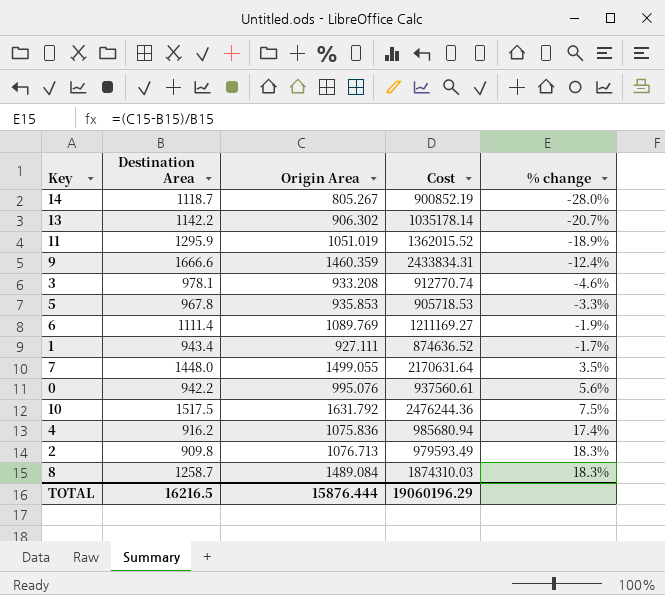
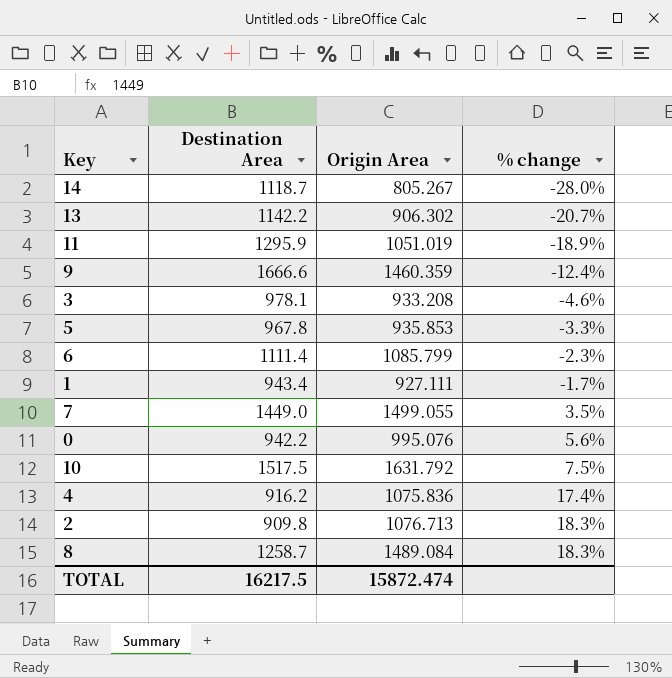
column Cost | formula: [Destination Area] * [Origin Area] -> none
6 | Origin Area: 1089.769 -> 1085.799
6 | % change: -1.9% -> -2.3%
7 | Destination Area: 1448.0 -> 1449.0
TOTAL | Destination Area: 16216.5 -> 16217.5
TOTAL | Origin Area: 15876.444 -> 15872.474

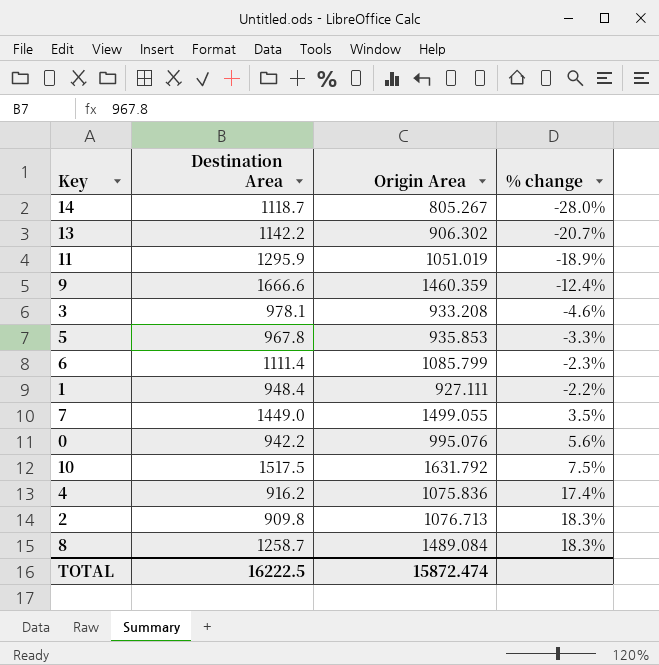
1 | Destination Area: 943.4 -> 948.4
1 | % change: -1.7% -> -2.2%
TOTAL | Destination Area: 16217.5 -> 16222.5

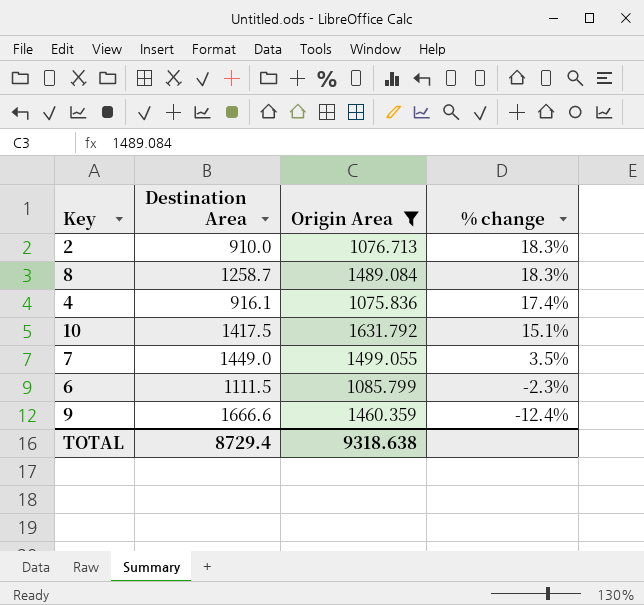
filter: none -> Origin Area >= 1075.836
row order: % change ascending -> % change descending
2 | Destination Area: 909.8 -> 910.0
4 | Destination Area: 916.2 -> 916.1
10 | Destination Area: 1517.5 -> 1417.5
10 | % change: 7.5% -> 15.1%
6 | Destination Area: 1111.4 -> 1111.5
TOTAL | Destination Area: 16222.5 -> 8729.4
TOTAL | Origin Area: 15872.474 -> 9318.638

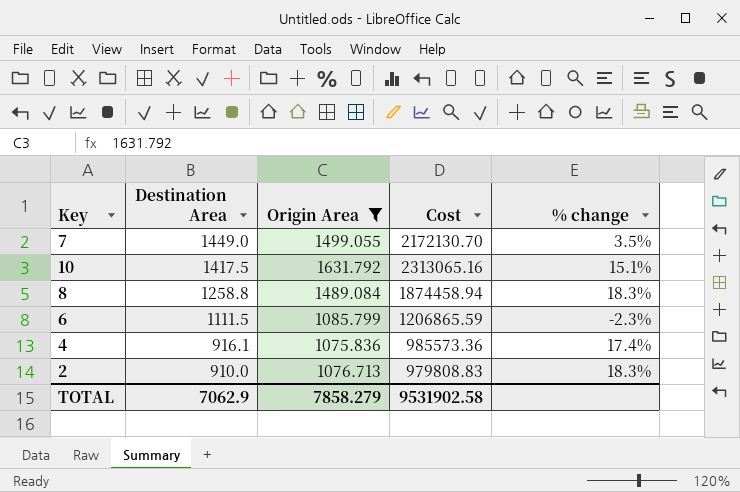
row order: % change descending -> Destination Area descending
column Cost | formula: none -> [Destination Area] * [Origin Area]
row 9: 1666.6 | 1460.359 | -12.4% -> none
8 | Destination Area: 1258.7 -> 1258.8
TOTAL | Destination Area: 8729.4 -> 7062.9
TOTAL | Origin Area: 9318.638 -> 7858.279

